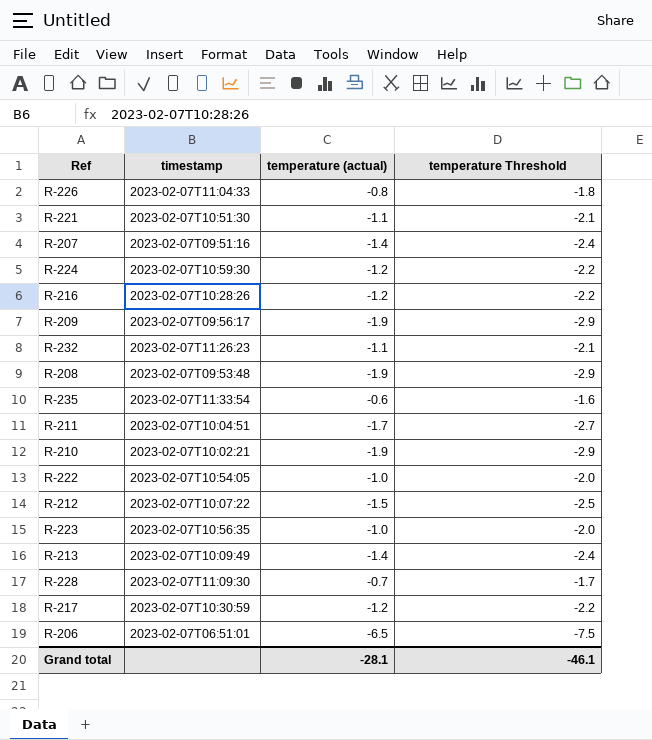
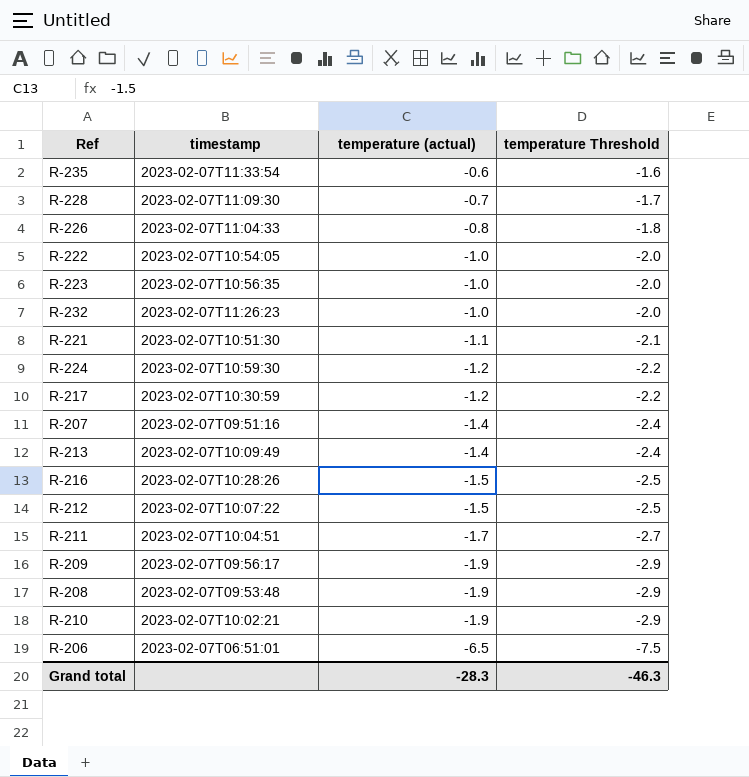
row order: none -> temperature (actual) descending
R-232 | temperature (actual): -1.1 -> -1.0
R-232 | temperature Threshold: -2.1 -> -2.0
R-216 | temperature (actual): -1.2 -> -1.5
R-216 | temperature Threshold: -2.2 -> -2.5
Grand total | temperature (actual): -28.1 -> -28.3
Grand total | temperature Threshold: -46.1 -> -46.3

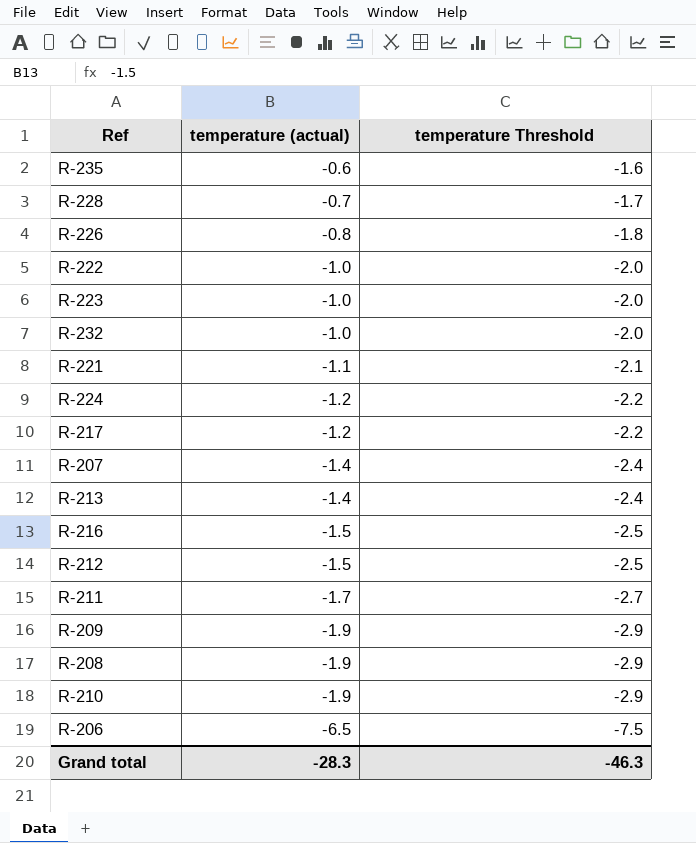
column timestamp | position: 2 -> none

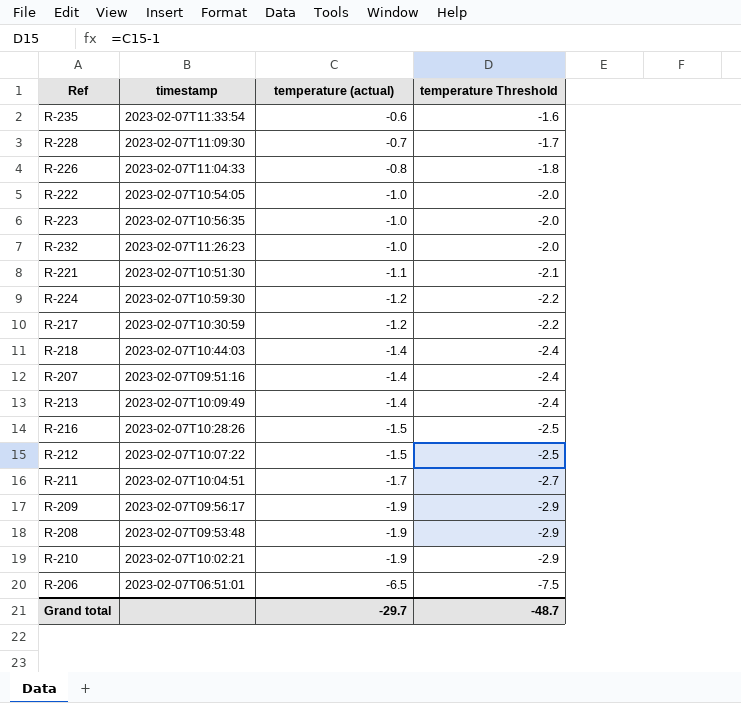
column timestamp | position: none -> 2
row R-218: none -> 2023-02-07T10:44:03 | -1.4 | -2.4
Grand total | temperature (actual): -28.3 -> -29.7
Grand total | temperature Threshold: -46.3 -> -48.7

